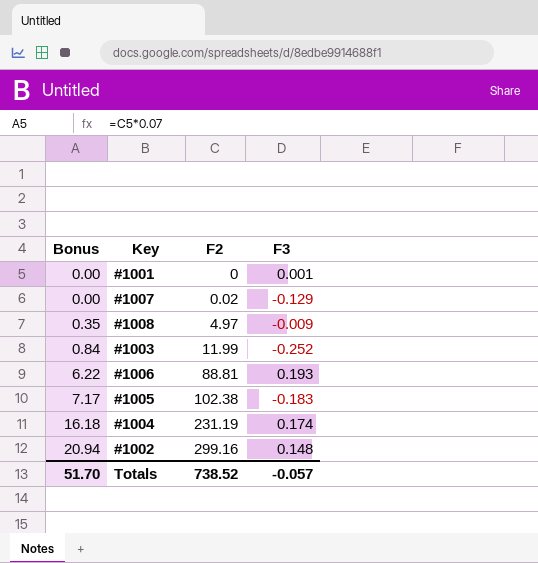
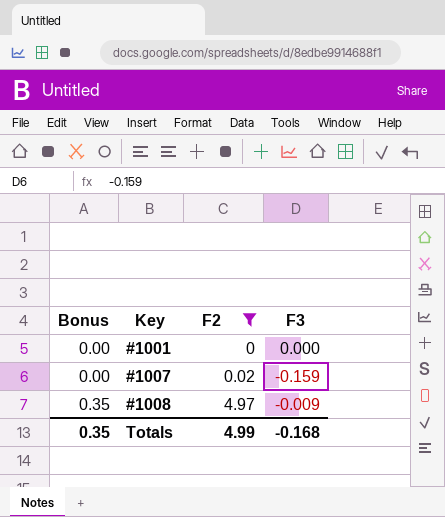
filter: none -> F2 <= 4.97
#1001 | F3: 0.001 -> 0.000
#1007 | F3: -0.129 -> -0.159
Totals | Bonus: 51.70 -> 0.35
Totals | F2: 738.52 -> 4.99
Totals | F3: -0.057 -> -0.168

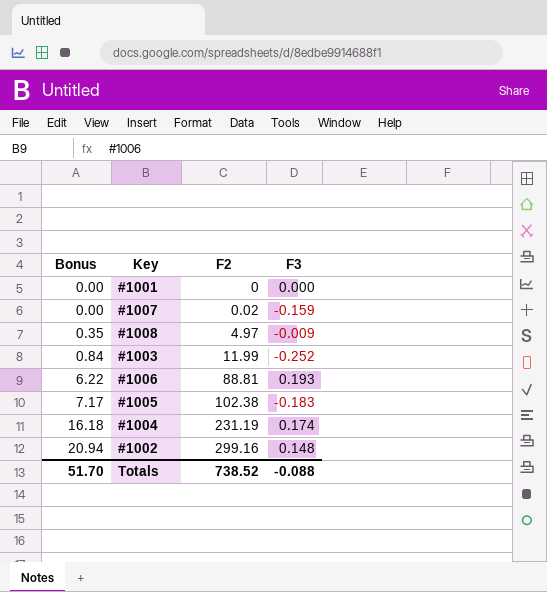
filter: F2 <= 4.97 -> none
Totals | Bonus: 0.35 -> 51.70
Totals | F2: 4.99 -> 738.52
Totals | F3: -0.168 -> -0.088

